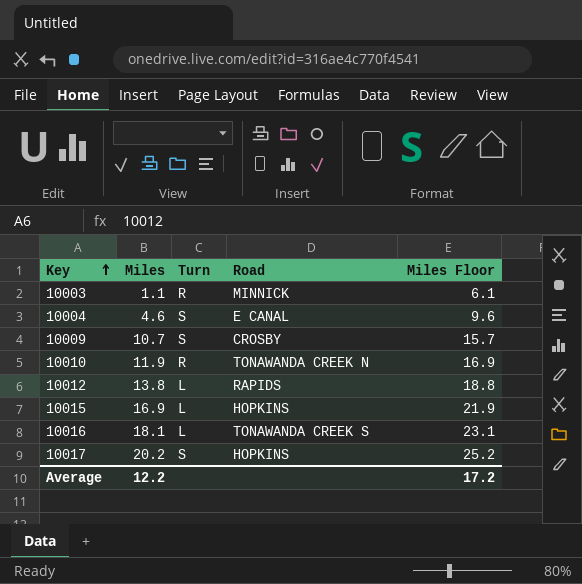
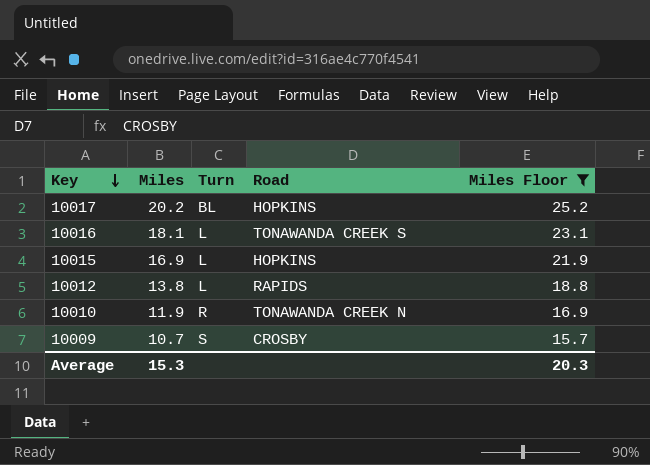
filter: none -> Miles Floor >= 15.7
row order: Key ascending -> Key descending
10017 | Turn: S -> BL
Average | Miles: 12.2 -> 15.3
Average | Miles Floor: 17.2 -> 20.3

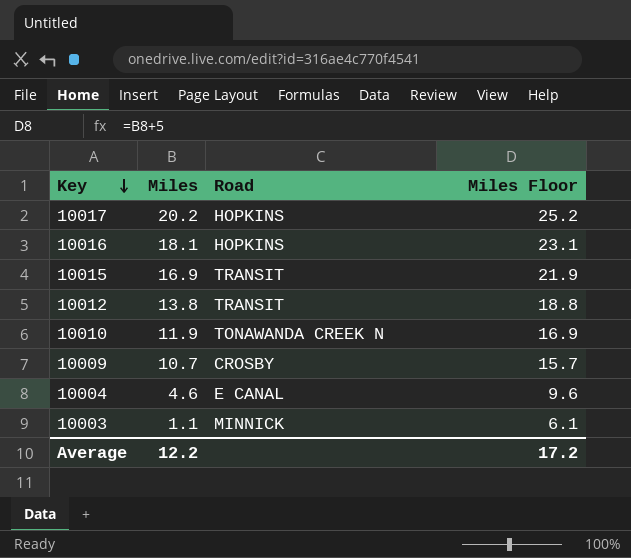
filter: Miles Floor >= 15.7 -> none
column Turn | position: 3 -> none
10016 | Road: TONAWANDA CREEK S -> HOPKINS
10015 | Road: HOPKINS -> TRANSIT
10012 | Road: RAPIDS -> TRANSIT
Average | Miles: 15.3 -> 12.2
Average | Miles Floor: 20.3 -> 17.2

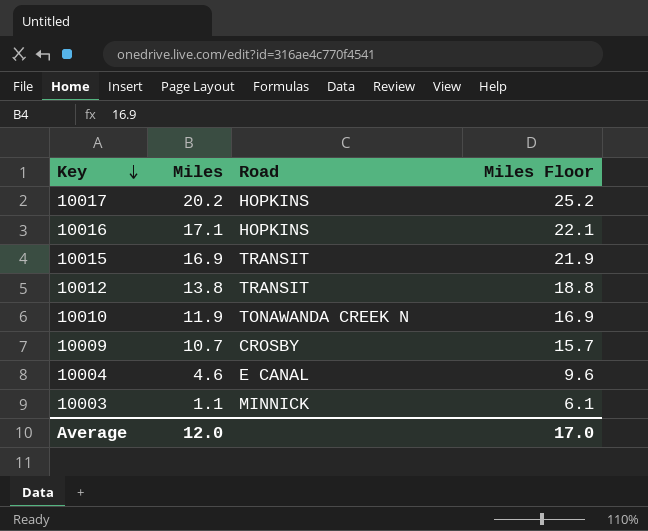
10016 | Miles: 18.1 -> 17.1
10016 | Miles Floor: 23.1 -> 22.1
Average | Miles: 12.2 -> 12.0
Average | Miles Floor: 17.2 -> 17.0

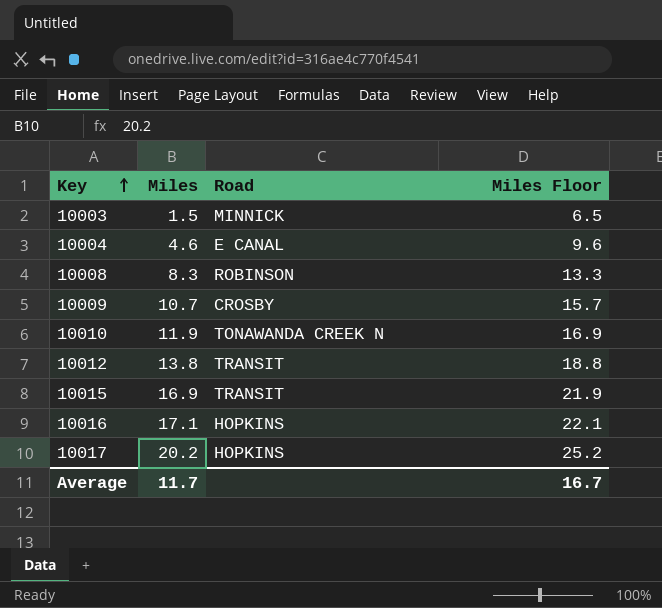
row order: Key descending -> Key ascending
10003 | Miles: 1.1 -> 1.5
10003 | Miles Floor: 6.1 -> 6.5
row 10008: none -> 8.3 | ROBINSON | 13.3
Average | Miles: 12.0 -> 11.7
Average | Miles Floor: 17.0 -> 16.7

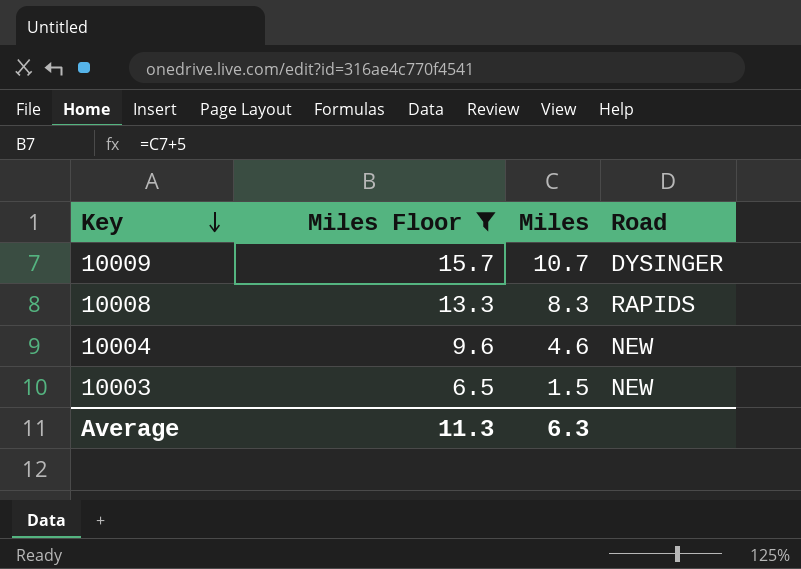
filter: none -> Miles Floor <= 15.7
row order: Key ascending -> Key descending
column Miles Floor | position: 4 -> 2
10009 | Road: CROSBY -> DYSINGER
10008 | Road: ROBINSON -> RAPIDS
10004 | Road: E CANAL -> NEW
10003 | Road: MINNICK -> NEW
Average | Miles Floor: 16.7 -> 11.3
Average | Miles: 11.7 -> 6.3

